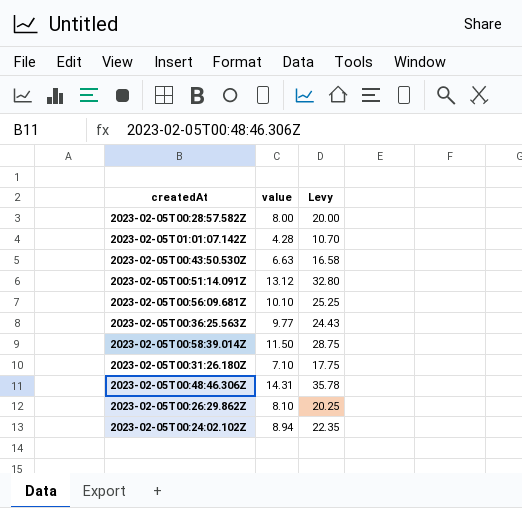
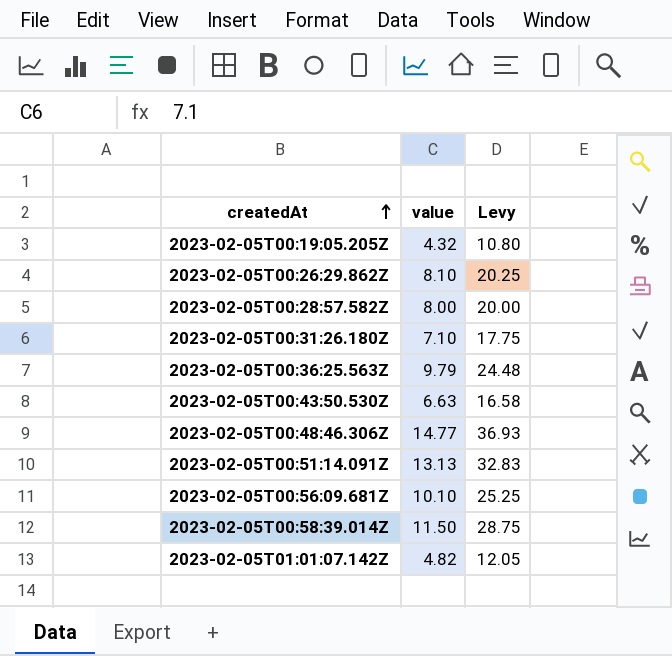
row order: none -> createdAt ascending
row 2023-02-05T00:24:02.102Z: 8.94 | 22.35 -> none
row 2023-02-05T00:19:05.205Z: none -> 4.32 | 10.80
2023-02-05T00:36:25.563Z | value: 9.77 -> 9.79
2023-02-05T00:36:25.563Z | Levy: 24.43 -> 24.48
2023-02-05T00:48:46.306Z | value: 14.31 -> 14.77
2023-02-05T00:48:46.306Z | Levy: 35.78 -> 36.93
2023-02-05T00:51:14.091Z | value: 13.12 -> 13.13
2023-02-05T00:51:14.091Z | Levy: 32.80 -> 32.83
2023-02-05T01:01:07.142Z | value: 4.28 -> 4.82
2023-02-05T01:01:07.142Z | Levy: 10.70 -> 12.05

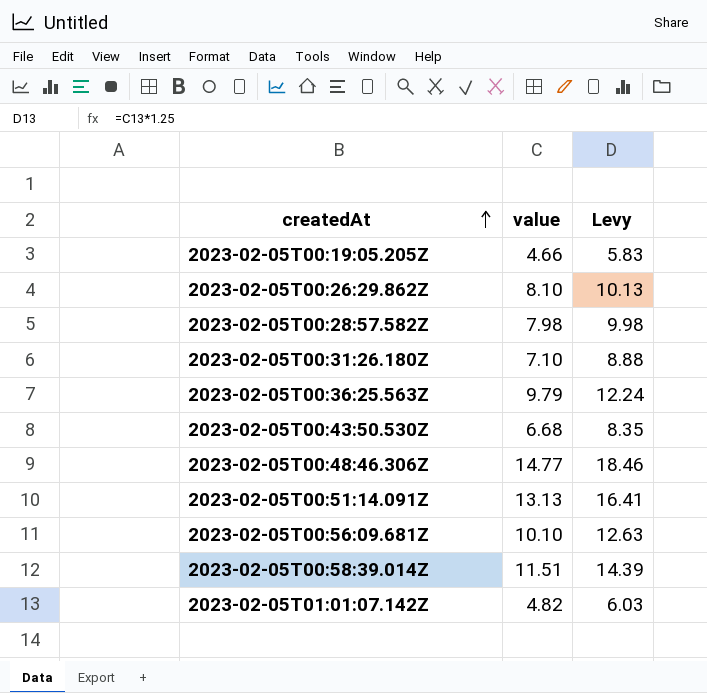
column Levy | formula: [value] * 2.5 -> [value] * 1.25
2023-02-05T00:19:05.205Z | value: 4.32 -> 4.66
2023-02-05T00:28:57.582Z | value: 8.00 -> 7.98
2023-02-05T00:43:50.530Z | value: 6.63 -> 6.68
2023-02-05T00:58:39.014Z | value: 11.50 -> 11.51

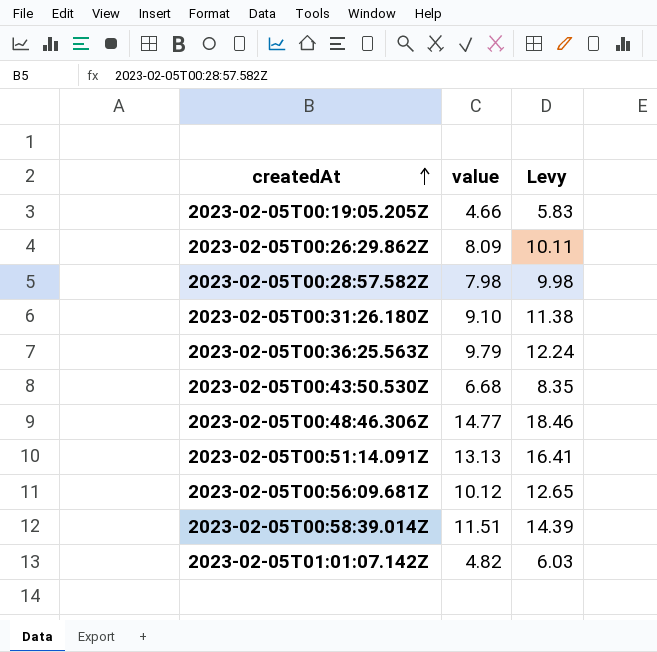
2023-02-05T00:26:29.862Z | value: 8.10 -> 8.09
2023-02-05T00:26:29.862Z | Levy: 10.13 -> 10.11
2023-02-05T00:31:26.180Z | value: 7.10 -> 9.10
2023-02-05T00:31:26.180Z | Levy: 8.88 -> 11.38
2023-02-05T00:56:09.681Z | value: 10.10 -> 10.12
2023-02-05T00:56:09.681Z | Levy: 12.63 -> 12.65

